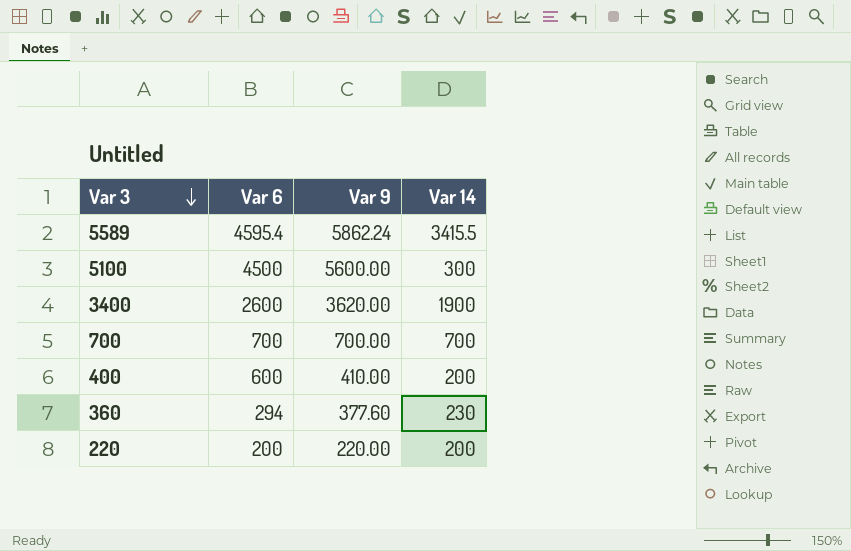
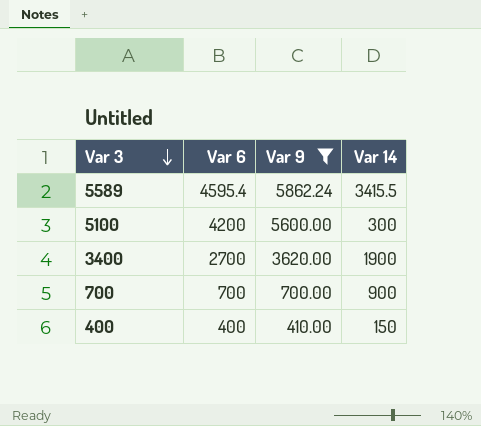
filter: none -> Var 9 >= 410.00
5100 | Var 6: 4500 -> 4200
3400 | Var 6: 2600 -> 2700
700 | Var 14: 700 -> 900
400 | Var 6: 600 -> 400
400 | Var 14: 200 -> 150

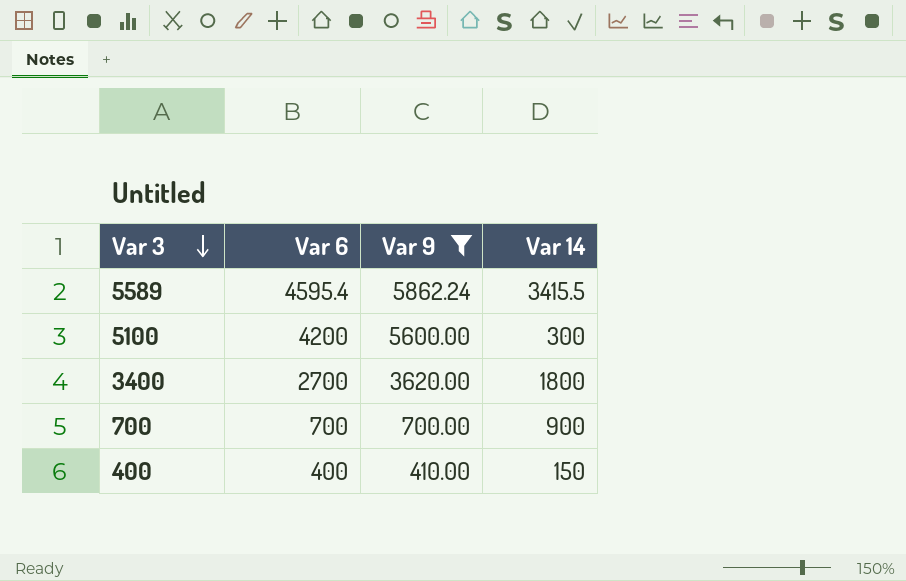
3400 | Var 14: 1900 -> 1800

